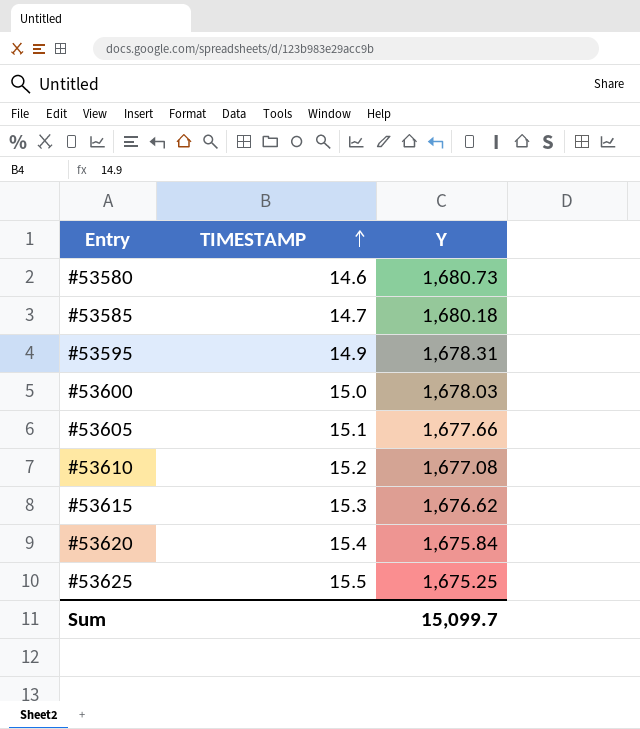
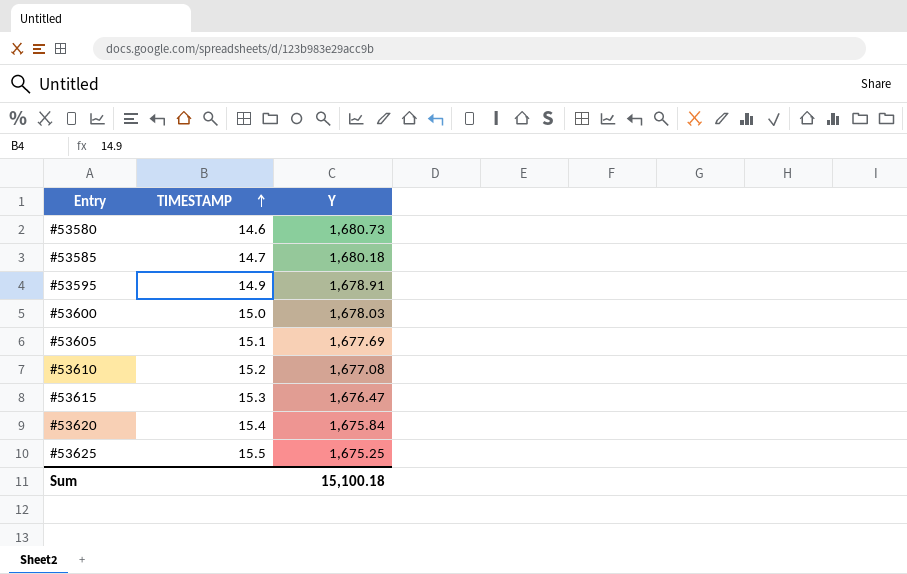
#53595 | Y: 1,678.31 -> 1,678.91
#53605 | Y: 1,677.66 -> 1,677.69
#53615 | Y: 1,676.62 -> 1,676.47
Sum | Y: 15,099.7 -> 15,100.18

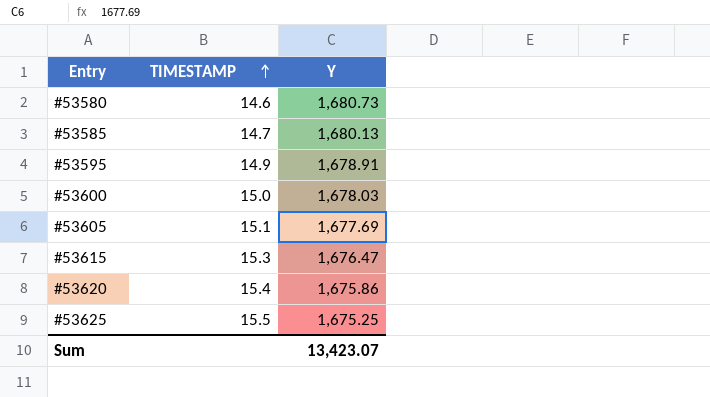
row #53610: 15.2 | 1,677.08 -> none
#53585 | Y: 1,680.18 -> 1,680.13
#53620 | Y: 1,675.84 -> 1,675.86
Sum | Y: 15,100.18 -> 13,423.07

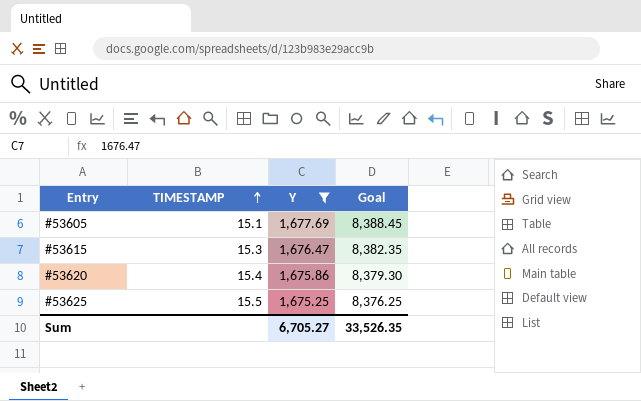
filter: none -> Y <= 1,677.69
column Goal | formula: none -> [Y] * 5
Sum | Y: 13,423.07 -> 6,705.27

